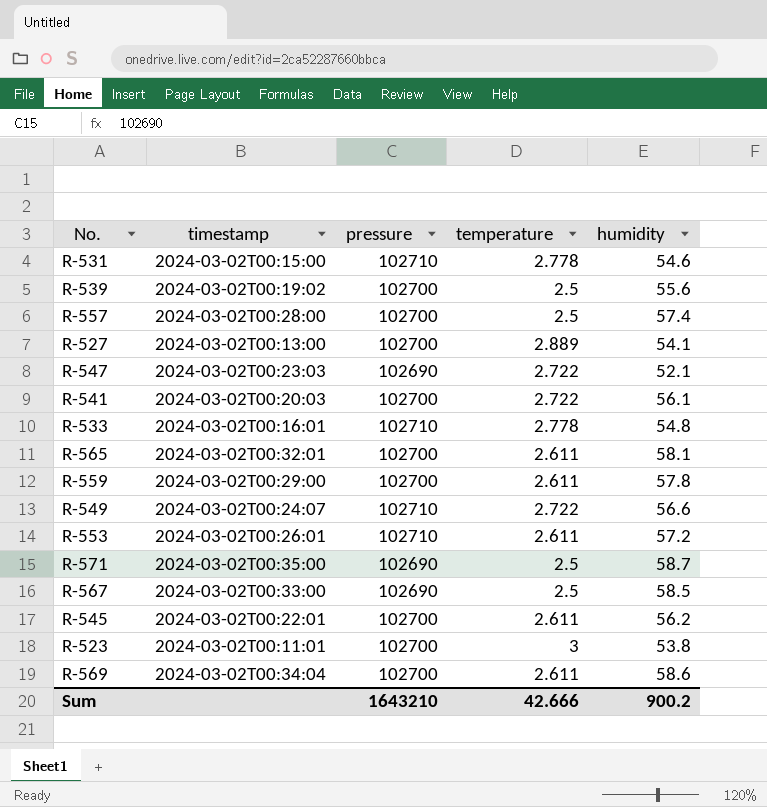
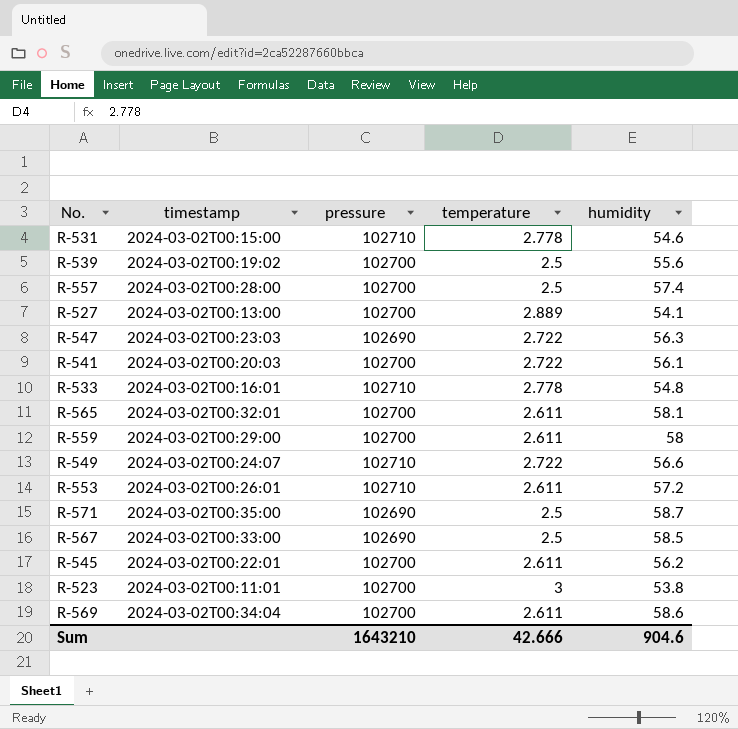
R-547 | humidity: 52.1 -> 56.3
R-559 | humidity: 57.8 -> 58
Sum | humidity: 900.2 -> 904.6

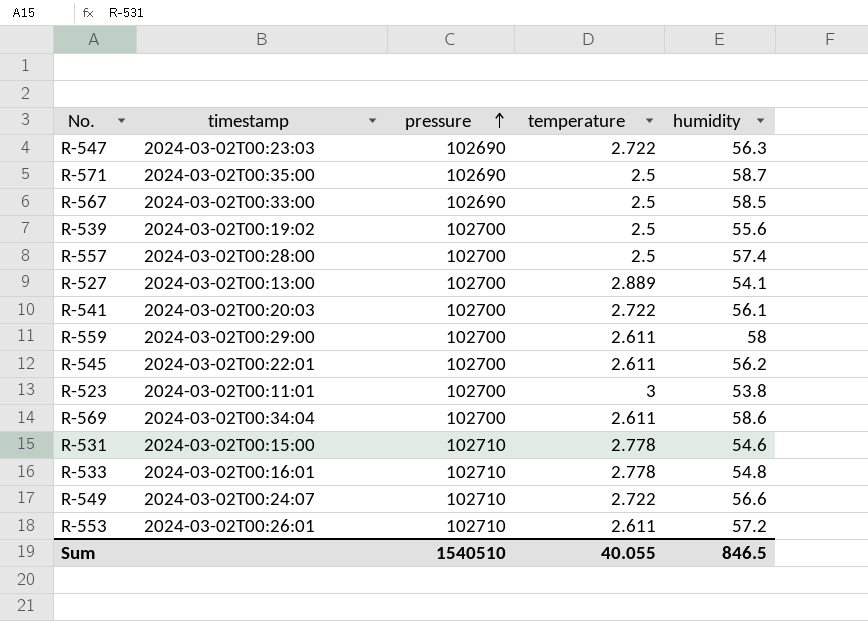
row order: none -> pressure ascending
row R-565: 2024-03-02T00:32:01 | 102700 | 2.611 | 58.1 -> none
Sum | pressure: 1643210 -> 1540510
Sum | temperature: 42.666 -> 40.055
Sum | humidity: 904.6 -> 846.5

